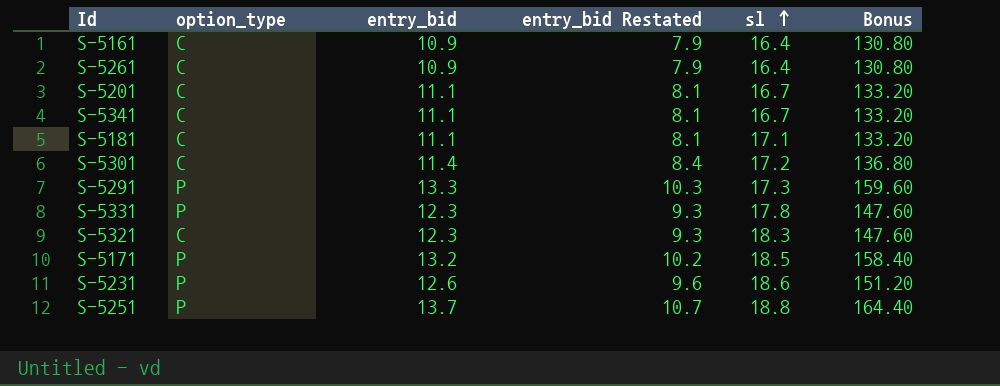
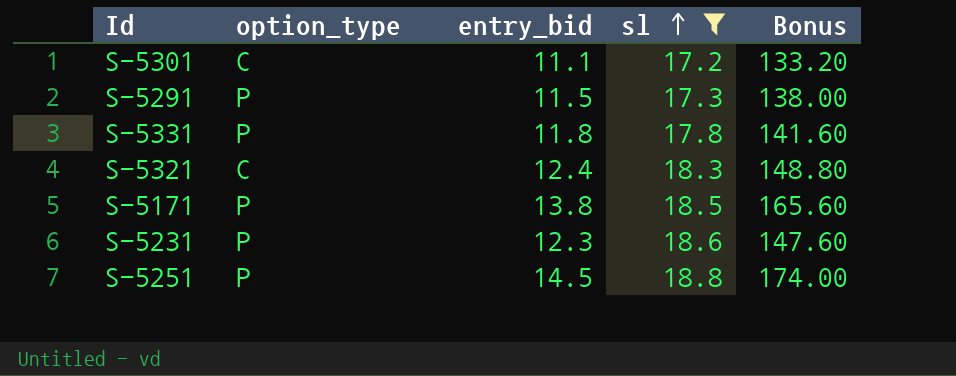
filter: none -> sl >= 17.2
column entry_bid Restated | formula: [entry_bid] - 3 -> none
S-5301 | entry_bid: 11.4 -> 11.1
S-5301 | Bonus: 136.80 -> 133.20
S-5291 | entry_bid: 13.3 -> 11.5
S-5291 | Bonus: 159.60 -> 138.00
S-5331 | entry_bid: 12.3 -> 11.8
S-5331 | Bonus: 147.60 -> 141.60
S-5321 | entry_bid: 12.3 -> 12.4
S-5321 | Bonus: 147.60 -> 148.80
S-5171 | entry_bid: 13.2 -> 13.8
S-5171 | Bonus: 158.40 -> 165.60
S-5231 | entry_bid: 12.6 -> 12.3
S-5231 | Bonus: 151.20 -> 147.60
S-5251 | entry_bid: 13.7 -> 14.5
S-5251 | Bonus: 164.40 -> 174.00

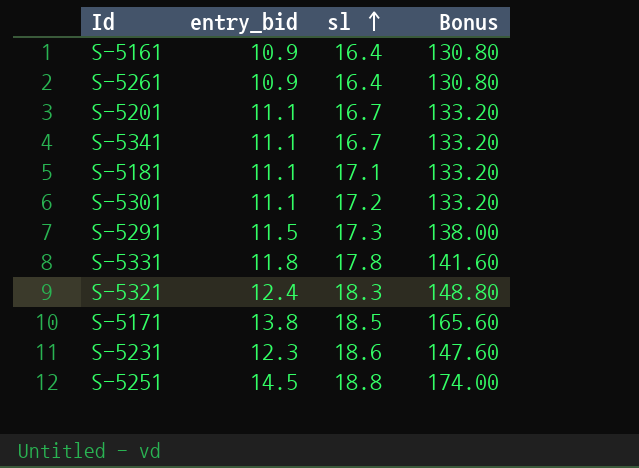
filter: sl >= 17.2 -> none
column option_type | position: 2 -> none

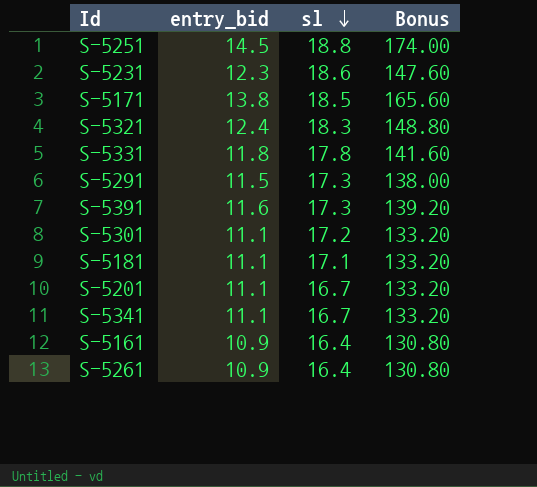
row order: sl ascending -> sl descending
row S-5391: none -> 11.6 | 17.3 | 139.20

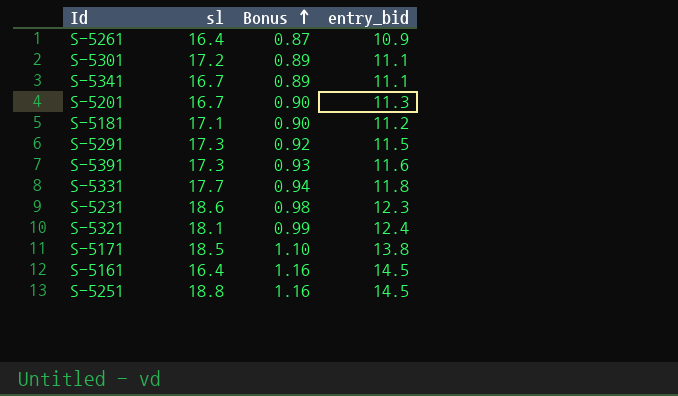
row order: sl descending -> Bonus ascending
column Bonus | formula: [entry_bid] * 12 -> [entry_bid] * 0.08
column entry_bid | position: 2 -> 4
S-5201 | entry_bid: 11.1 -> 11.3
S-5181 | entry_bid: 11.1 -> 11.2
S-5331 | sl: 17.8 -> 17.7
S-5321 | sl: 18.3 -> 18.1
S-5161 | entry_bid: 10.9 -> 14.5

